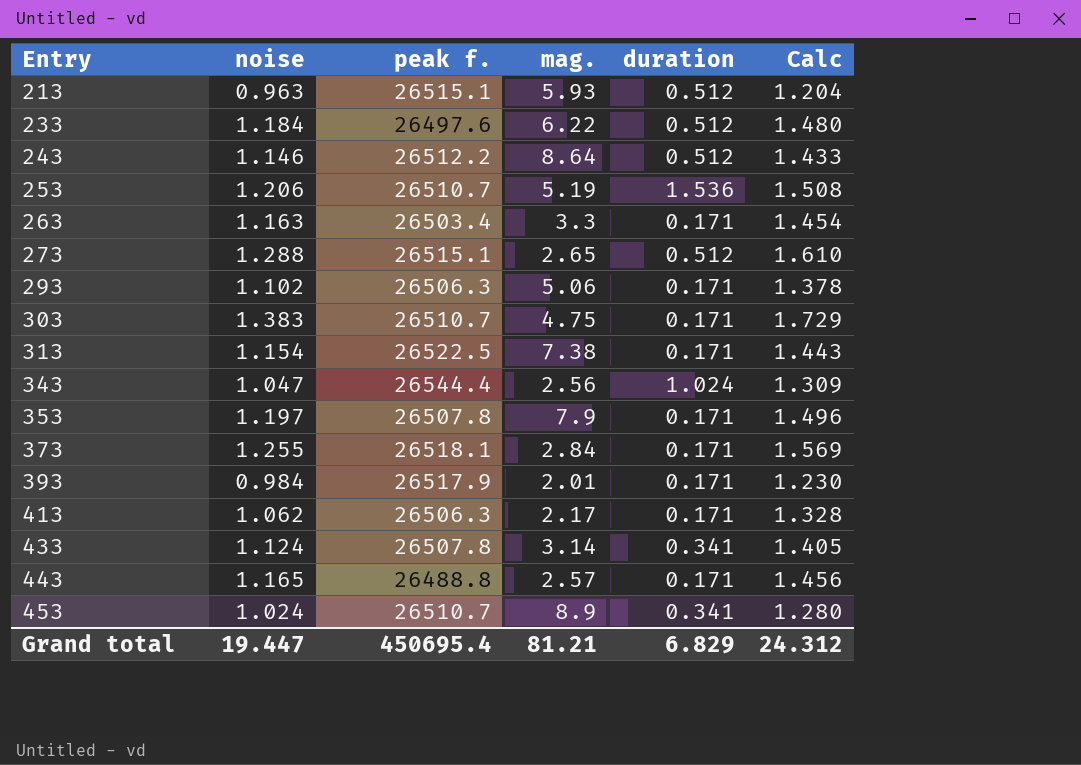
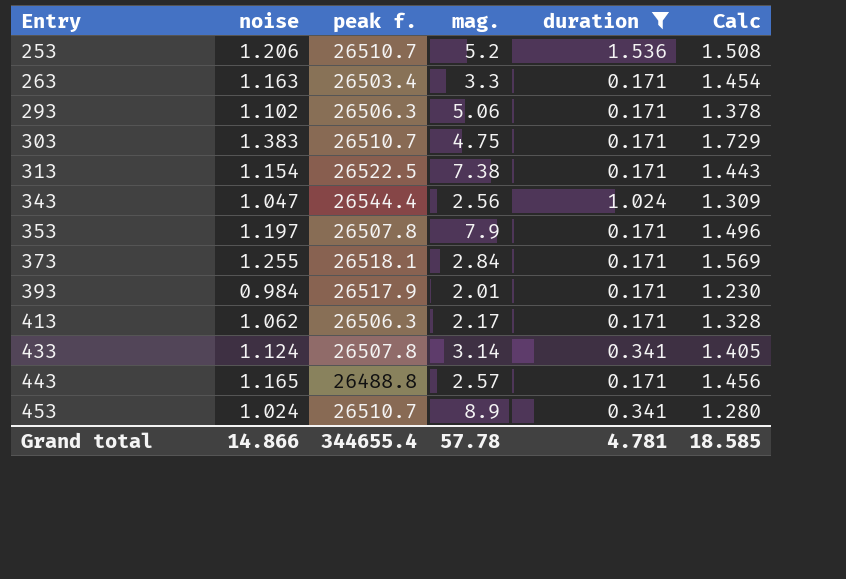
filter: none -> duration != 0.512
253 | mag.: 5.19 -> 5.2
Grand total | noise: 19.447 -> 14.866
Grand total | peak f.: 450695.4 -> 344655.4
Grand total | mag.: 81.21 -> 57.78
Grand total | duration: 6.829 -> 4.781
Grand total | Calc: 24.312 -> 18.585

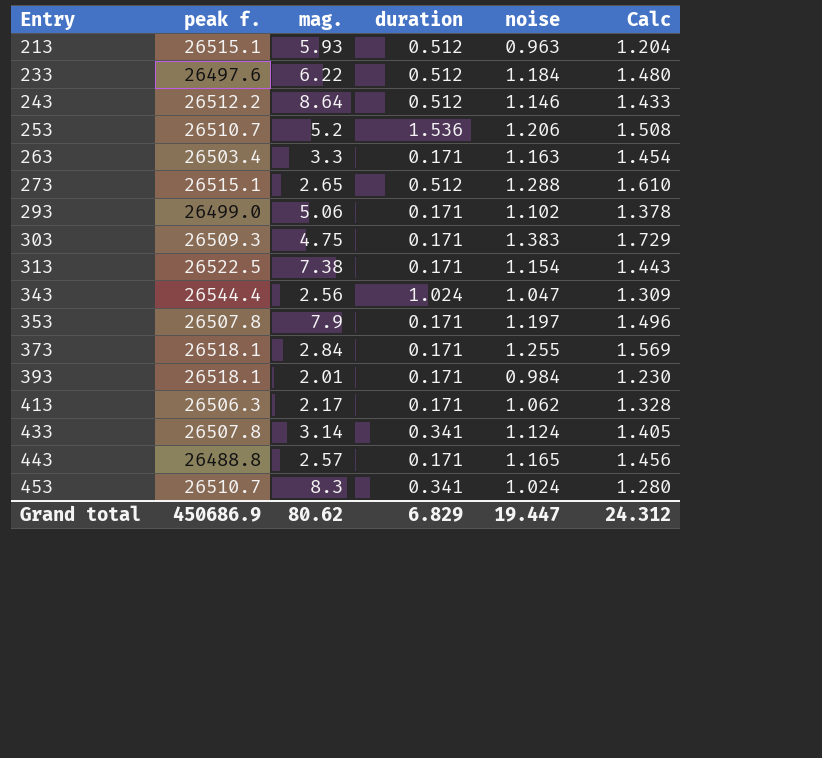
filter: duration != 0.512 -> none
column noise | position: 2 -> 5
293 | peak f.: 26506.3 -> 26499.0
303 | peak f.: 26510.7 -> 26509.3
393 | peak f.: 26517.9 -> 26518.1
453 | mag.: 8.9 -> 8.3
Grand total | peak f.: 344655.4 -> 450686.9
Grand total | mag.: 57.78 -> 80.62
Grand total | duration: 4.781 -> 6.829
Grand total | noise: 14.866 -> 19.447
Grand total | Calc: 18.585 -> 24.312

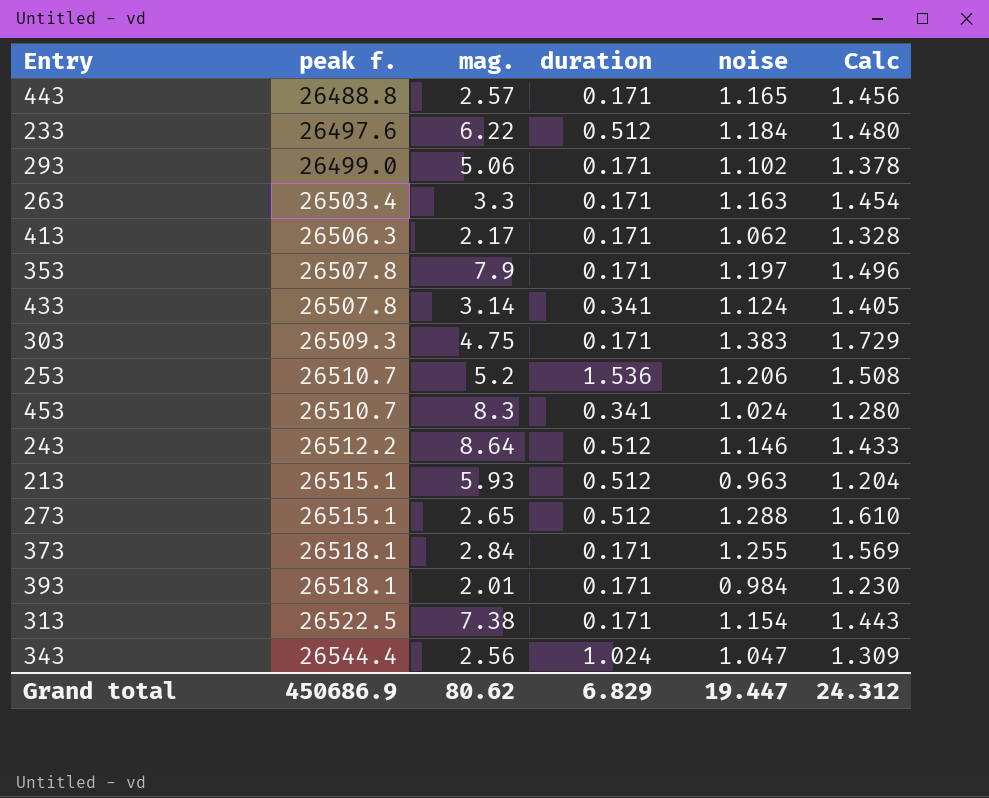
row order: Entry ascending -> peak f. ascending

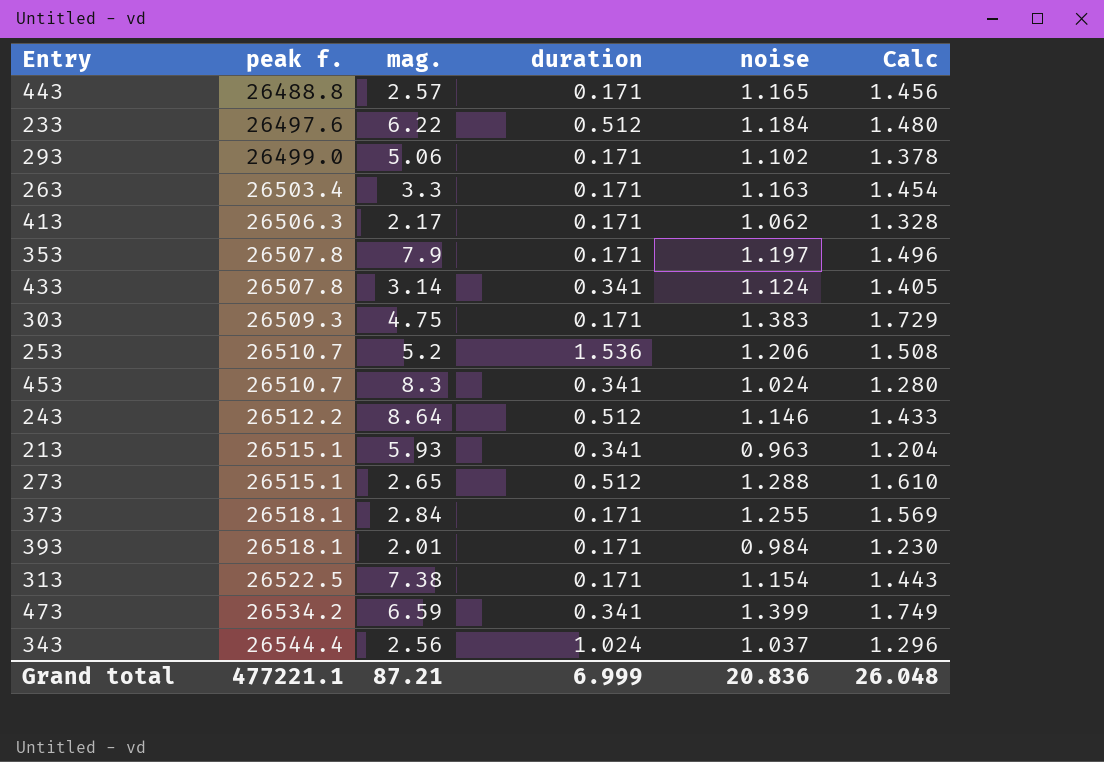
213 | duration: 0.512 -> 0.341
row 473: none -> 26534.2 | 6.59 | 0.341 | 1.399 | 1.749
343 | noise: 1.047 -> 1.037
343 | Calc: 1.309 -> 1.296
Grand total | peak f.: 450686.9 -> 477221.1
Grand total | mag.: 80.62 -> 87.21
Grand total | duration: 6.829 -> 6.999
Grand total | noise: 19.447 -> 20.836
Grand total | Calc: 24.312 -> 26.048

